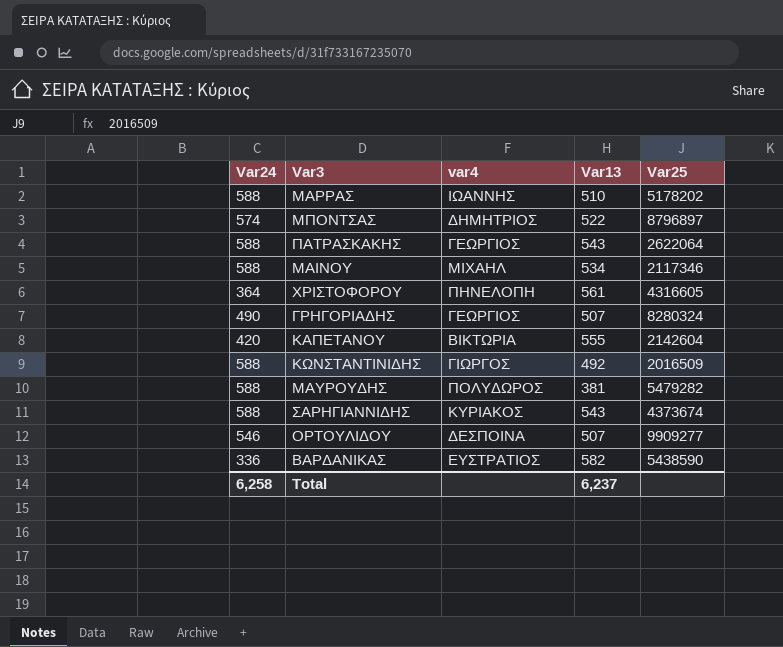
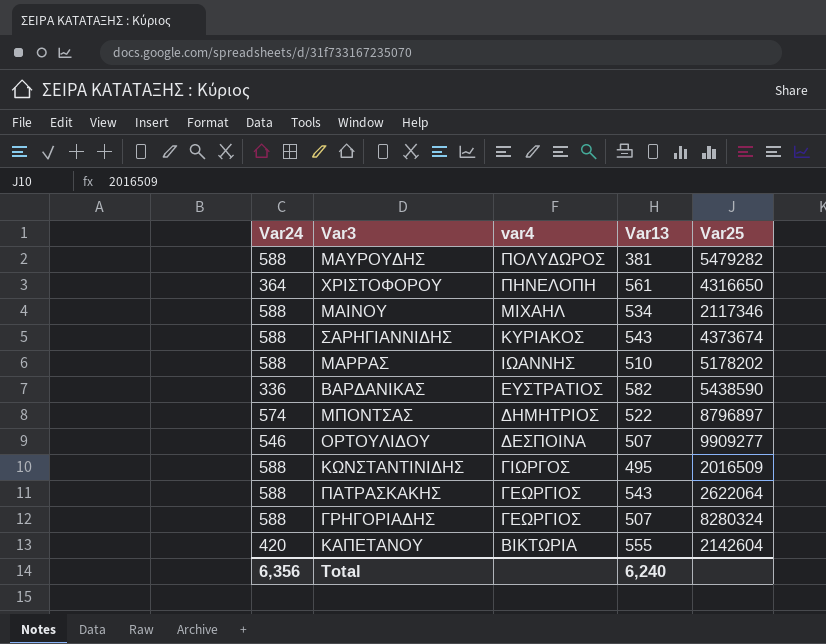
row order: none -> var4 descending
ΧΡΙΣΤΟΦΟΡΟΥ | Var25: 4316605 -> 4316650
ΚΩΝΣΤΑΝΤΙΝΙΔΗΣ | Var13: 492 -> 495
ΓΡΗΓΟΡΙΑΔΗΣ | Var24: 490 -> 588
Total | Var24: 6,258 -> 6,356
Total | Var13: 6,237 -> 6,240

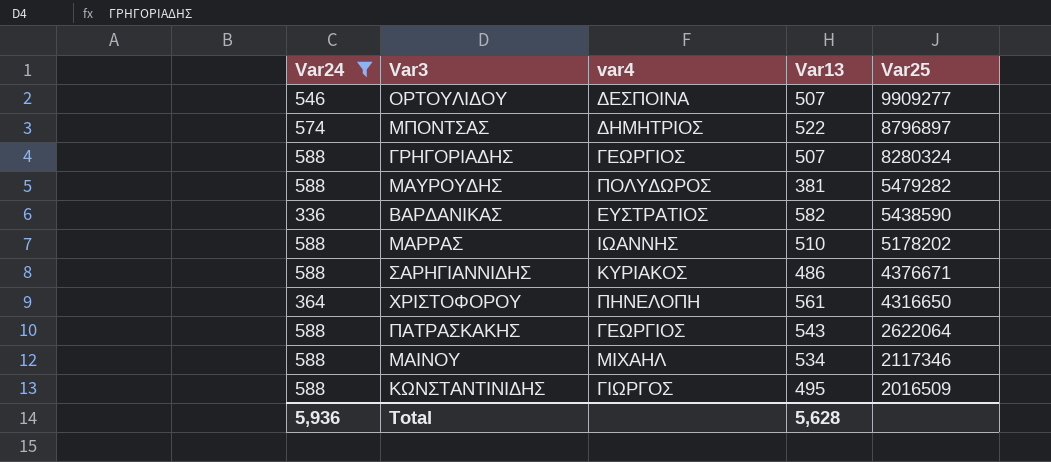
filter: none -> Var24 != 420
row order: var4 descending -> Var25 descending
ΣΑΡΗΓΙΑΝΝΙΔΗΣ | Var13: 543 -> 486
ΣΑΡΗΓΙΑΝΝΙΔΗΣ | Var25: 4373674 -> 4376671
Total | Var24: 6,356 -> 5,936
Total | Var13: 6,240 -> 5,628

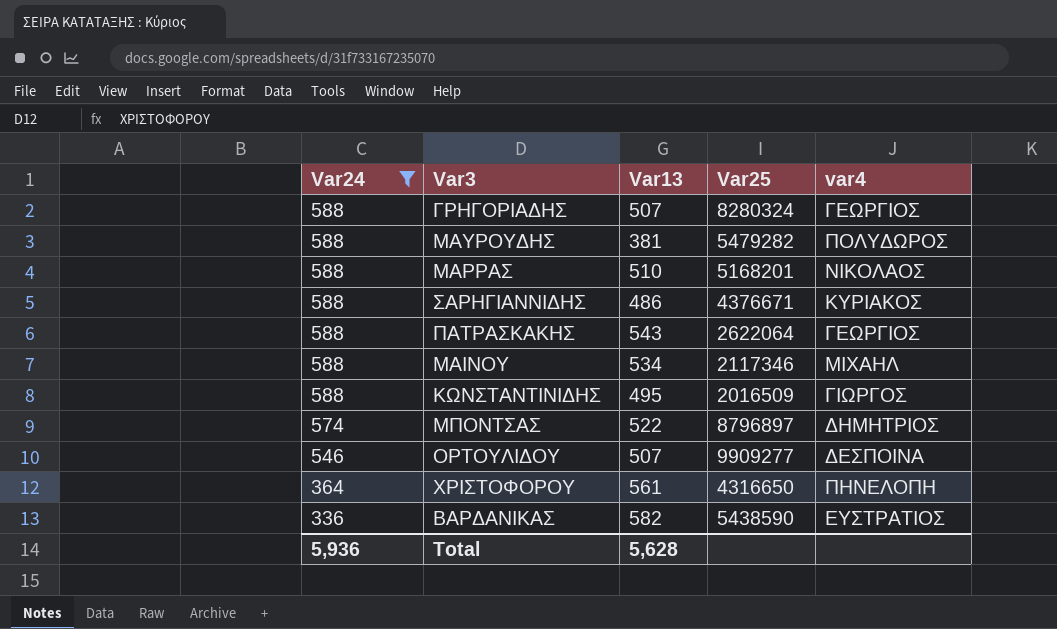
row order: Var25 descending -> Var24 descending
column var4 | position: 3 -> 5
ΜΑΡΡΑΣ | Var25: 5178202 -> 5168201
ΜΑΡΡΑΣ | var4: ΙΩΑΝΝΗΣ -> ΝΙΚΟΛΑΟΣ

